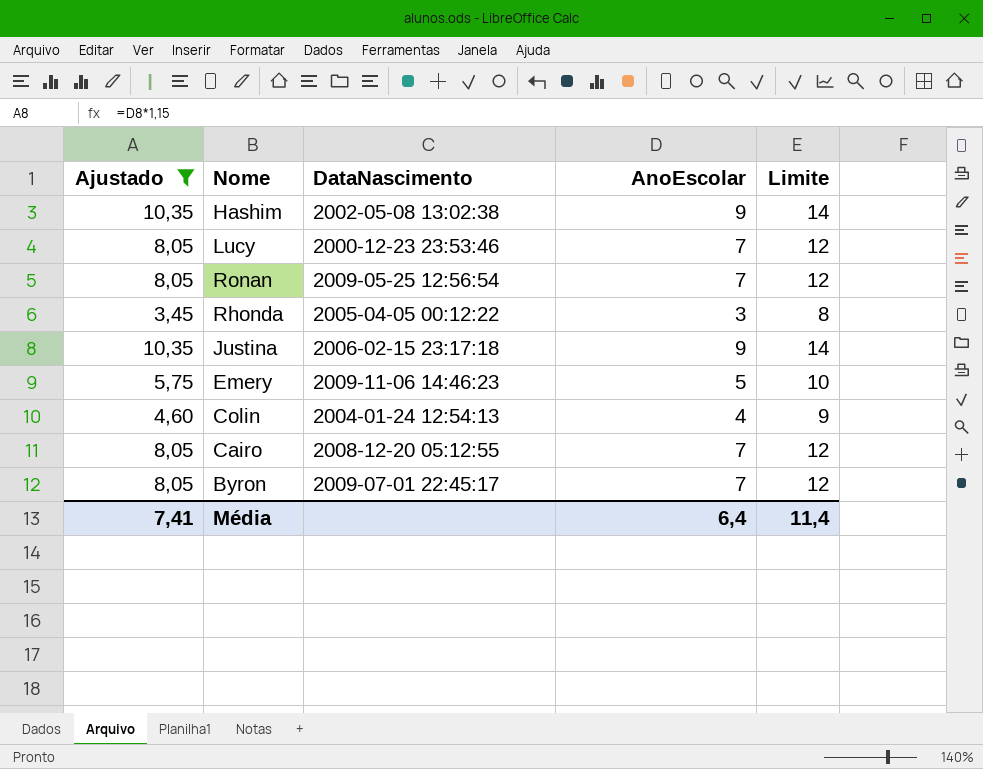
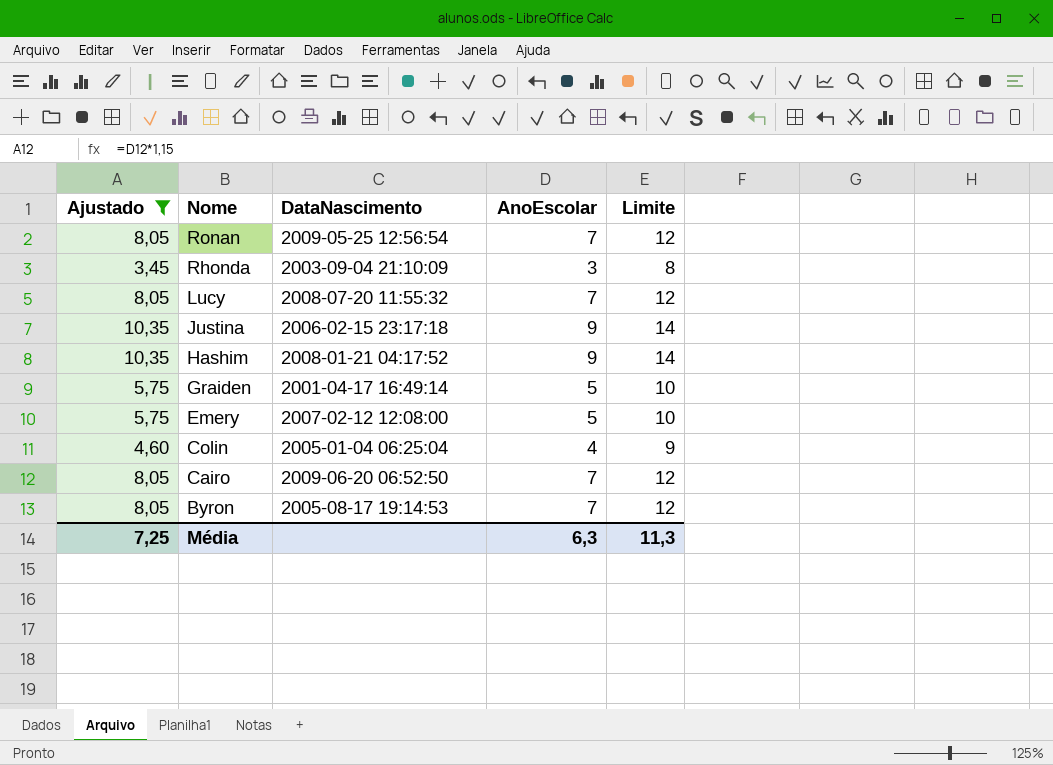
row order: none -> Nome descending
Rhonda | DataNascimento: 2005-04-05 00:12:22 -> 2003-09-04 21:10:09
Lucy | DataNascimento: 2000-12-23 23:53:46 -> 2008-07-20 11:55:32
Hashim | DataNascimento: 2002-05-08 13:02:38 -> 2008-01-21 04:17:52
row Graiden: none -> 5,75 | 2001-04-17 16:49:14 | 5 | 10
Emery | DataNascimento: 2009-11-06 14:46:23 -> 2007-02-12 12:08:00
Colin | DataNascimento: 2004-01-24 12:54:13 -> 2005-01-04 06:25:04
Cairo | DataNascimento: 2008-12-20 05:12:55 -> 2009-06-20 06:52:50
Byron | DataNascimento: 2009-07-01 22:45:17 -> 2005-08-17 19:14:53
Média | Ajustado: 7,41 -> 7,25
Média | AnoEscolar: 6,4 -> 6,3
Média | Limite: 11,4 -> 11,3

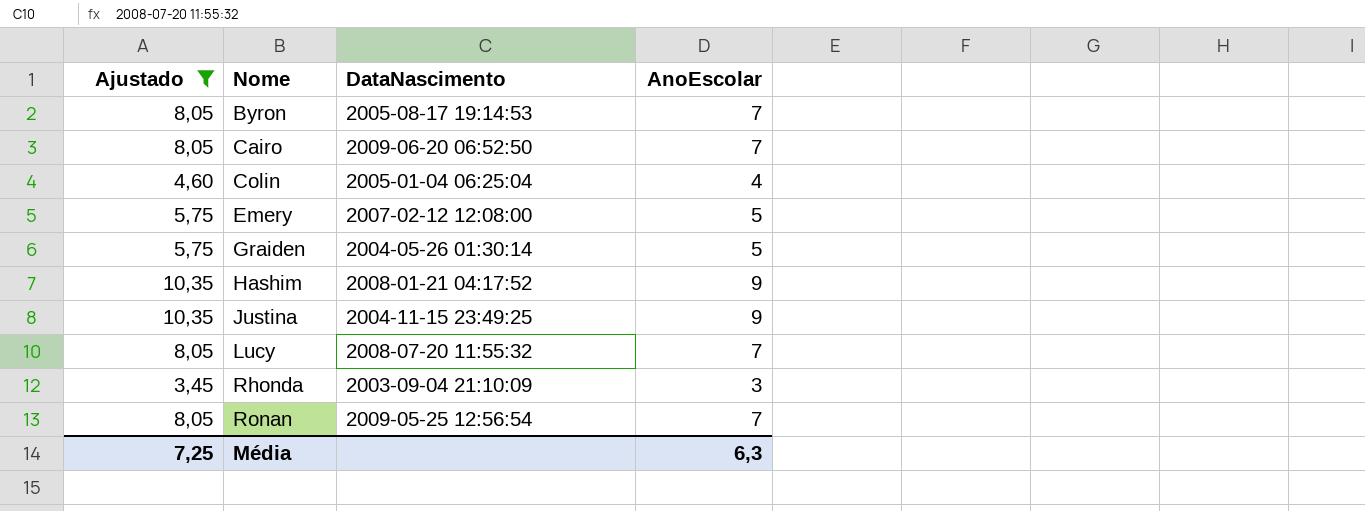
row order: Nome descending -> Nome ascending
column Limite | formula: [AnoEscolar] + 5 -> none
Graiden | DataNascimento: 2001-04-17 16:49:14 -> 2004-05-26 01:30:14
Justina | DataNascimento: 2006-02-15 23:17:18 -> 2004-11-15 23:49:25

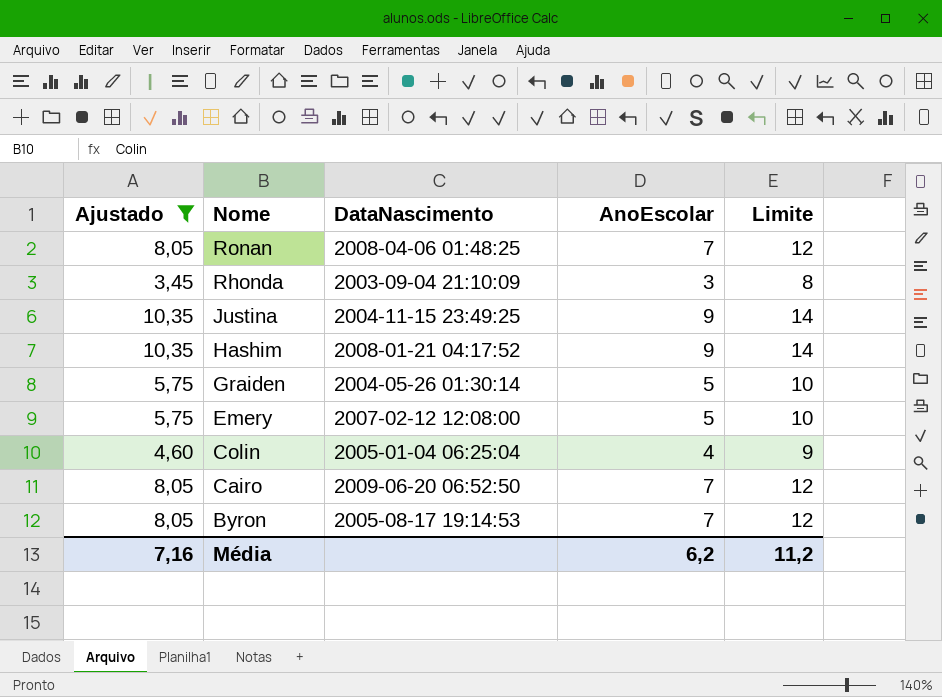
row order: Nome ascending -> Nome descending
column Limite | formula: none -> [AnoEscolar] + 5
row Lucy: 8,05 | 2008-07-20 11:55:32 | 7 -> none
Ronan | DataNascimento: 2009-05-25 12:56:54 -> 2008-04-06 01:48:25
Média | Ajustado: 7,25 -> 7,16
Média | AnoEscolar: 6,3 -> 6,2

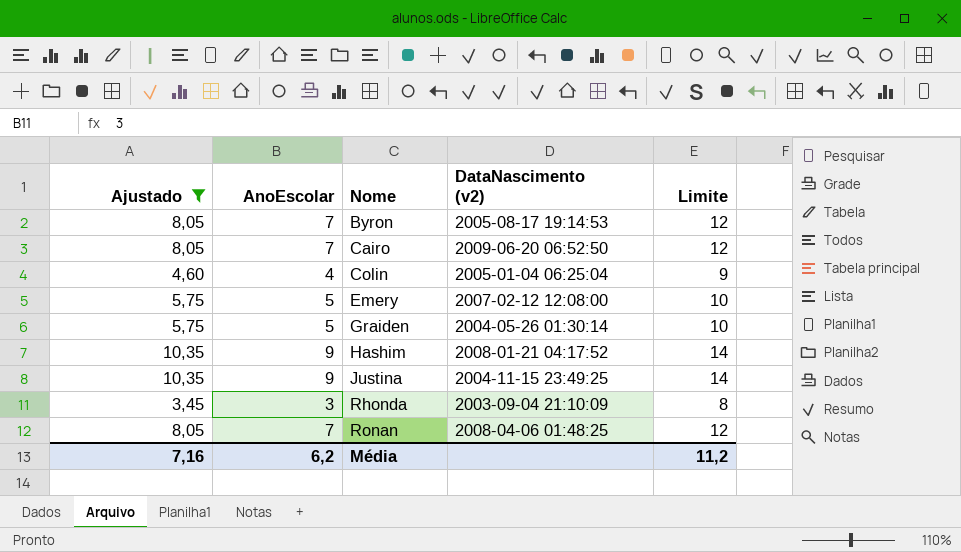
row order: Nome descending -> Nome ascending
column AnoEscolar | position: 4 -> 2
column name: DataNascimento -> DataNascimento (v2)

